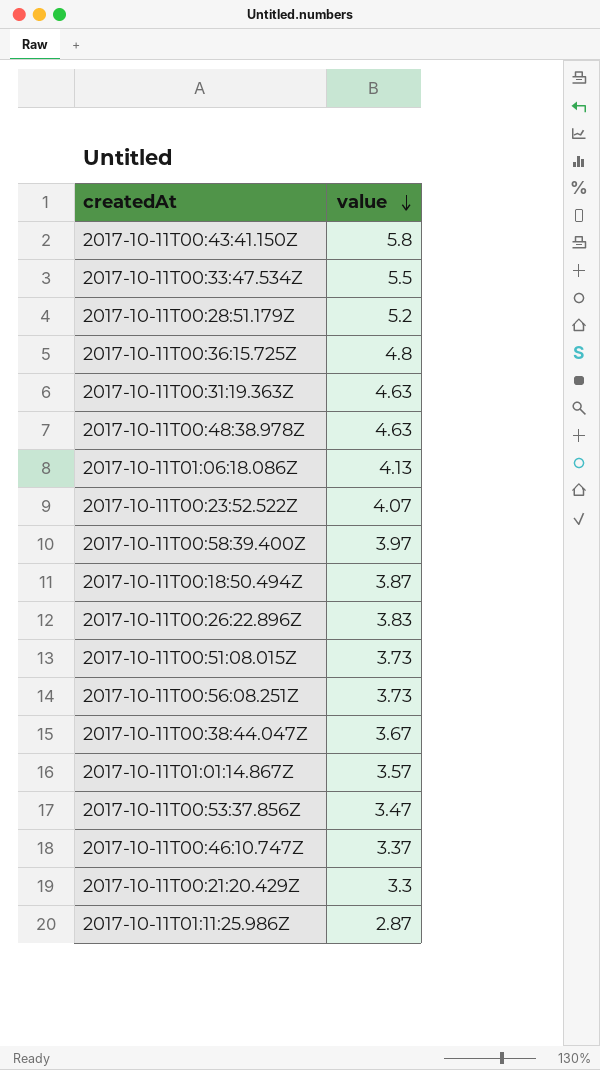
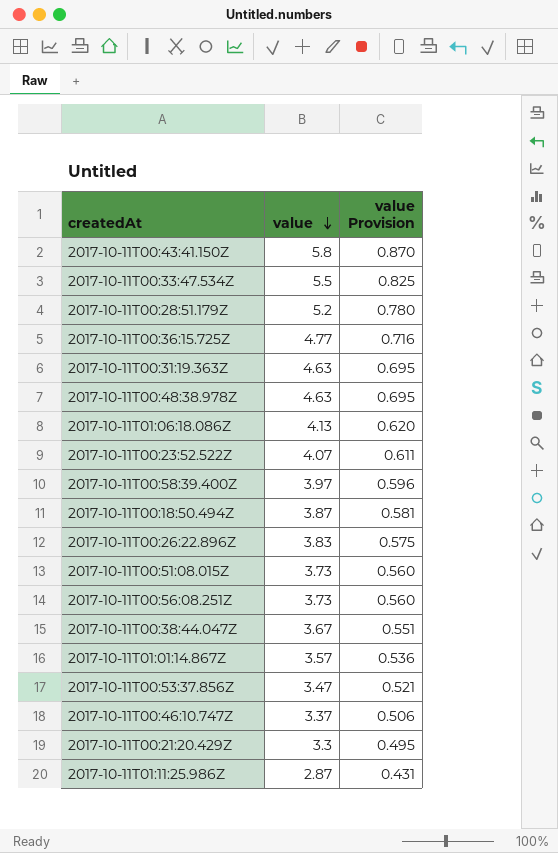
column value Provision | formula: none -> [value] * 0.15
2017-10-11T00:36:15.725Z | value: 4.8 -> 4.77

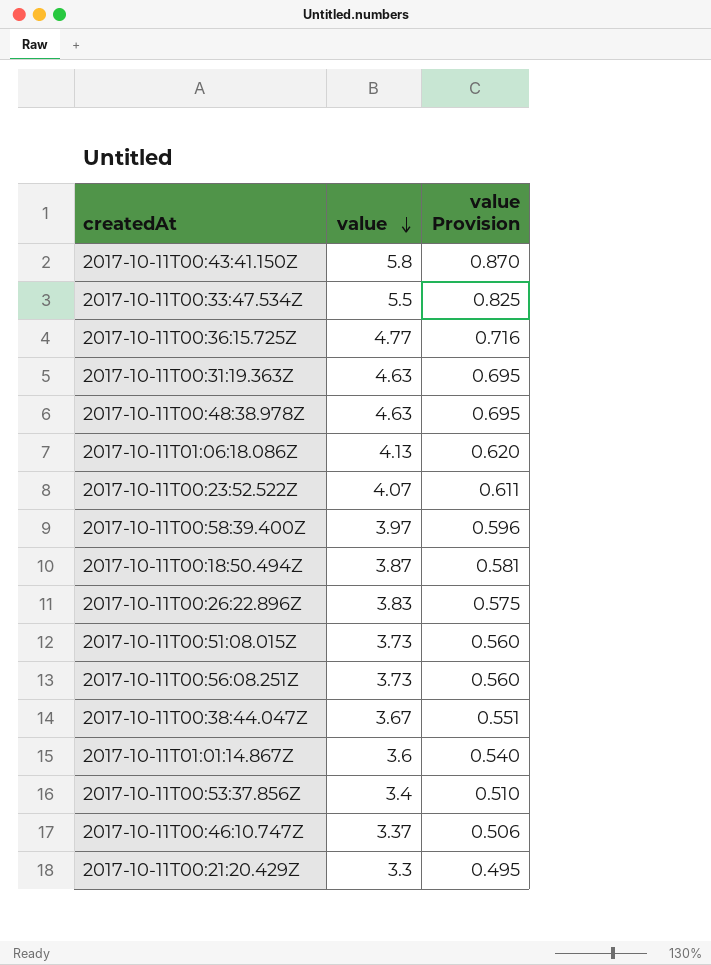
row 2017-10-11T00:28:51.179Z: 5.2 | 0.780 -> none
row 2017-10-11T01:11:25.986Z: 2.87 | 0.431 -> none
2017-10-11T01:01:14.867Z | value: 3.57 -> 3.6
2017-10-11T01:01:14.867Z | value Provision: 0.536 -> 0.540
2017-10-11T00:53:37.856Z | value: 3.47 -> 3.4
2017-10-11T00:53:37.856Z | value Provision: 0.521 -> 0.510

